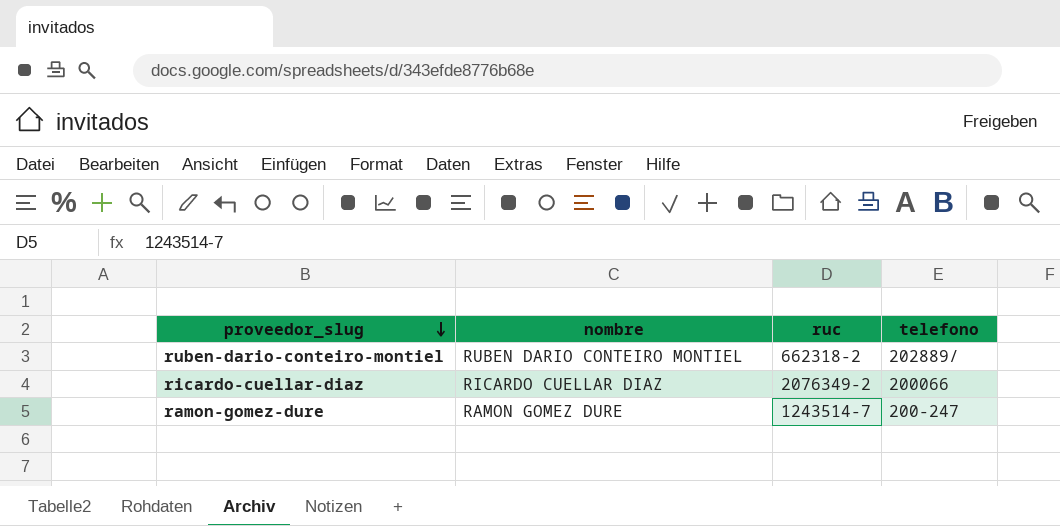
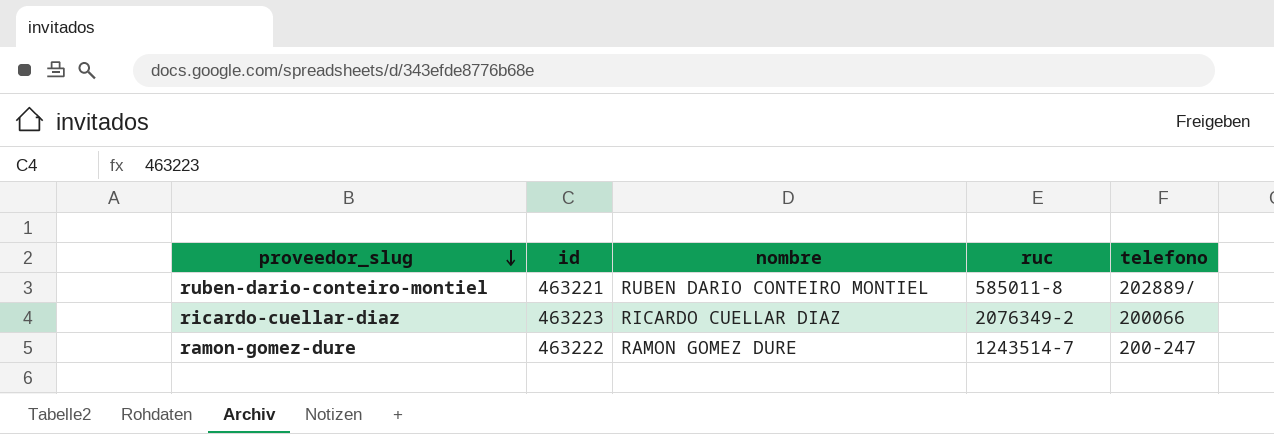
column id | position: none -> 2
ruben-dario-conteiro-montiel | ruc: 662318-2 -> 585011-8

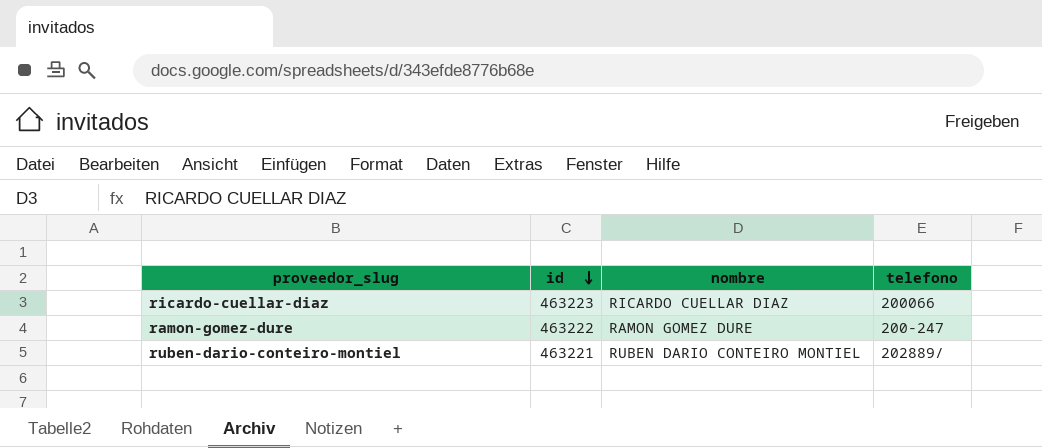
row order: proveedor_slug descending -> id descending
column ruc | position: 4 -> none

